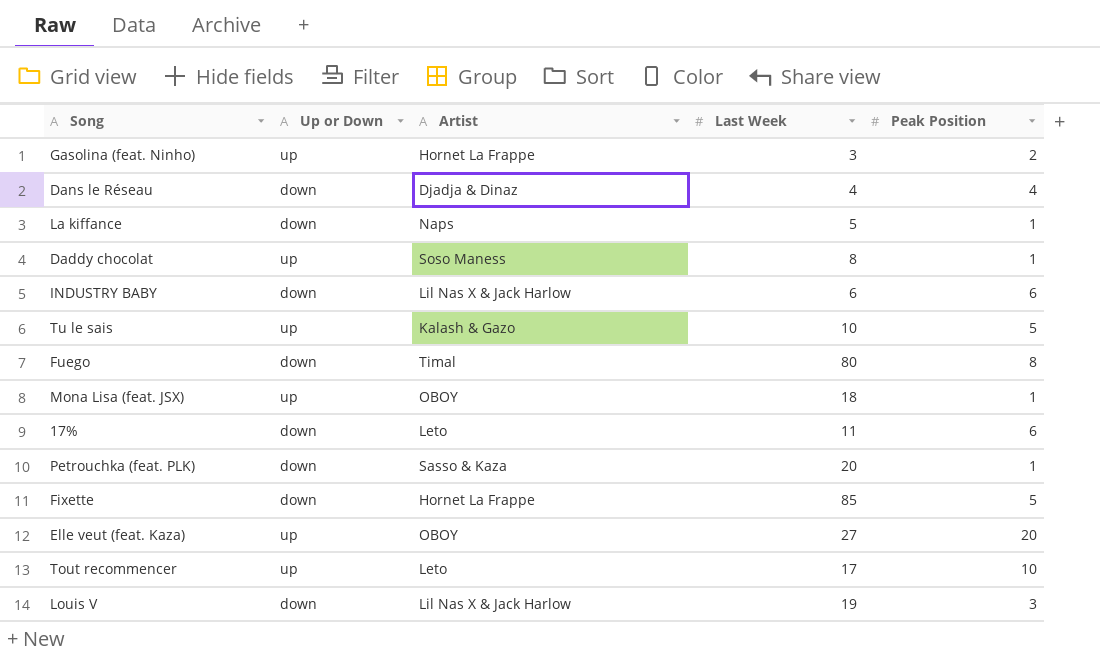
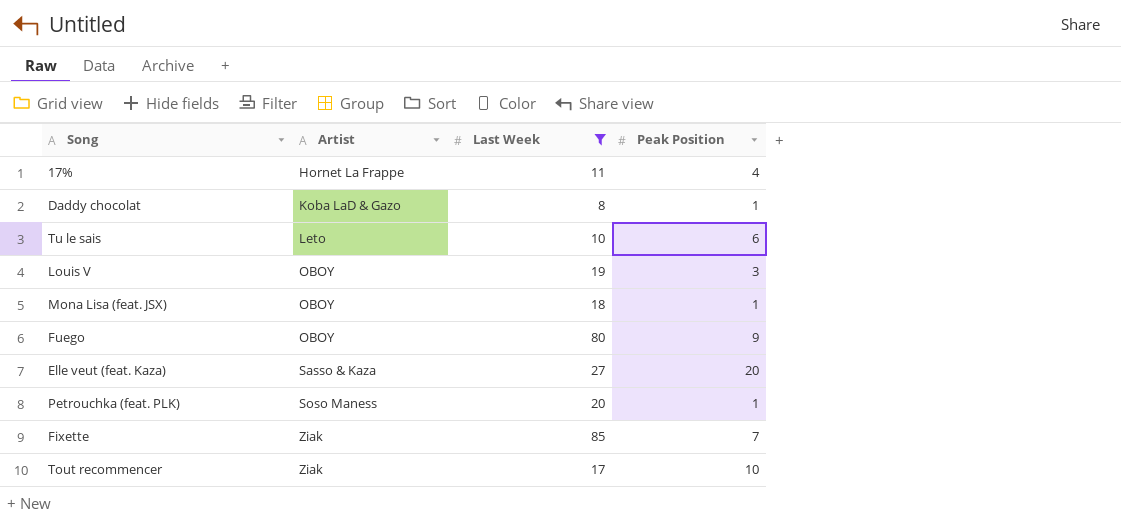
filter: none -> Last Week >= 8
row order: none -> Artist ascending
column Up or Down | position: 2 -> none
17% | Artist: Leto -> Hornet La Frappe
17% | Peak Position: 6 -> 4
Daddy chocolat | Artist: Soso Maness -> Koba LaD & Gazo
Tu le sais | Artist: Kalash & Gazo -> Leto
Tu le sais | Peak Position: 5 -> 6
Louis V | Artist: Lil Nas X & Jack Harlow -> OBOY
Fuego | Artist: Timal -> OBOY
Fuego | Peak Position: 8 -> 9
Elle veut (feat. Kaza) | Artist: OBOY -> Sasso & Kaza
Petrouchka (feat. PLK) | Artist: Sasso & Kaza -> Soso Maness
Fixette | Artist: Hornet La Frappe -> Ziak
Fixette | Peak Position: 5 -> 7
Tout recommencer | Artist: Leto -> Ziak

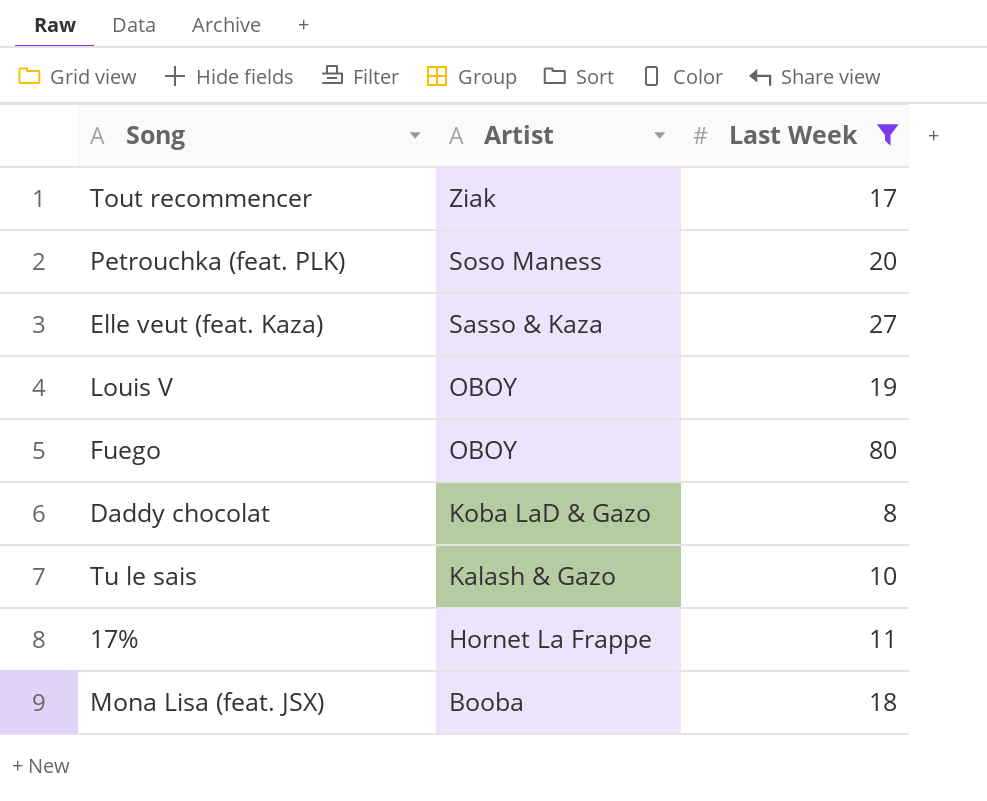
row order: Artist ascending -> Artist descending
column Peak Position | position: 4 -> none
row Fixette: Ziak | 85 | 7 -> none
Tu le sais | Artist: Leto -> Kalash & Gazo
Mona Lisa (feat. JSX) | Artist: OBOY -> Booba

